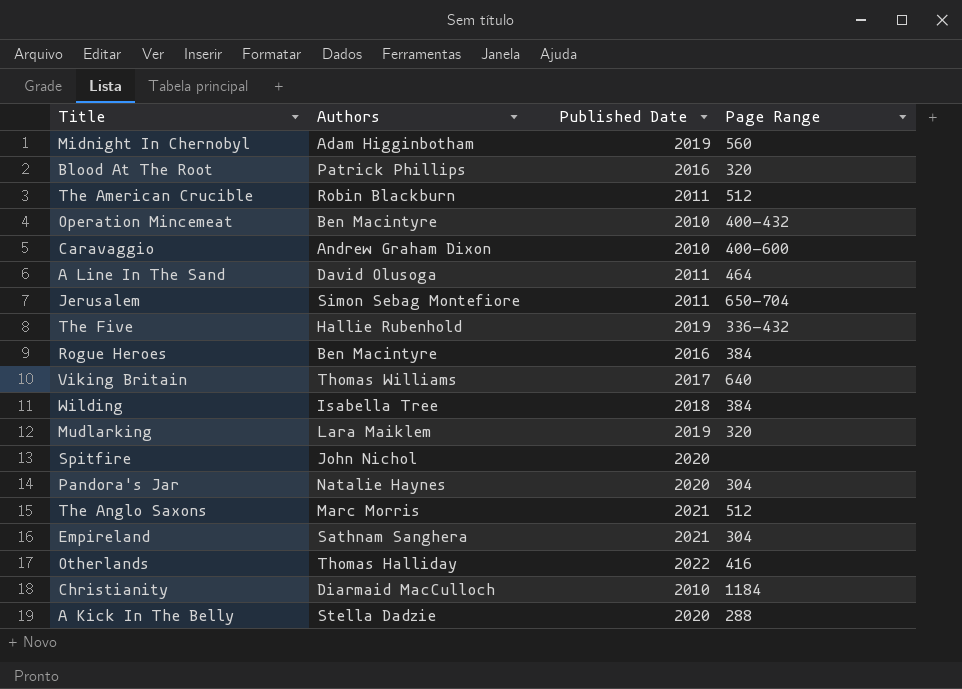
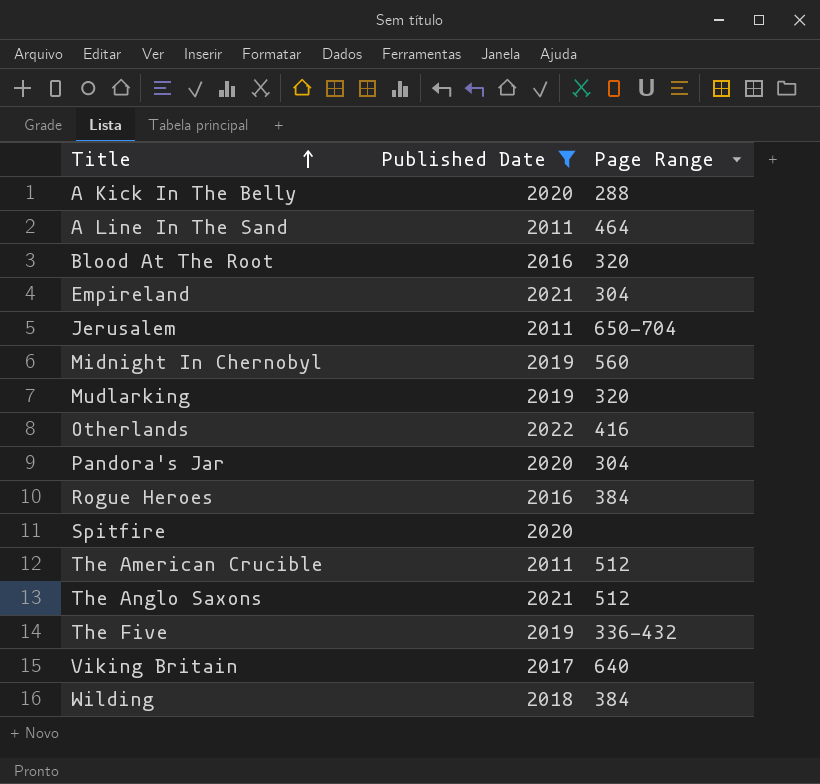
filter: none -> Published Date != 2010
row order: none -> Title ascending
column Authors | position: 2 -> none

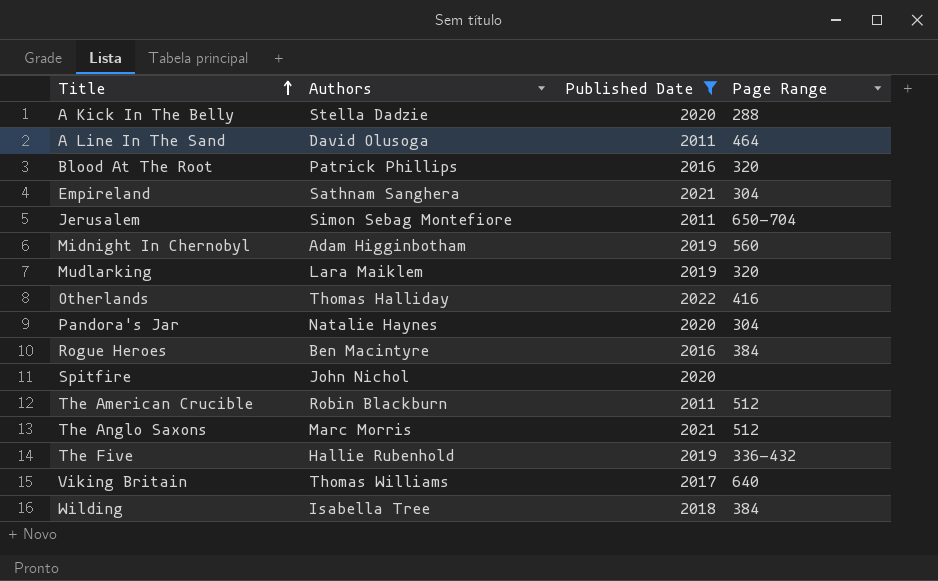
column Authors | position: none -> 2

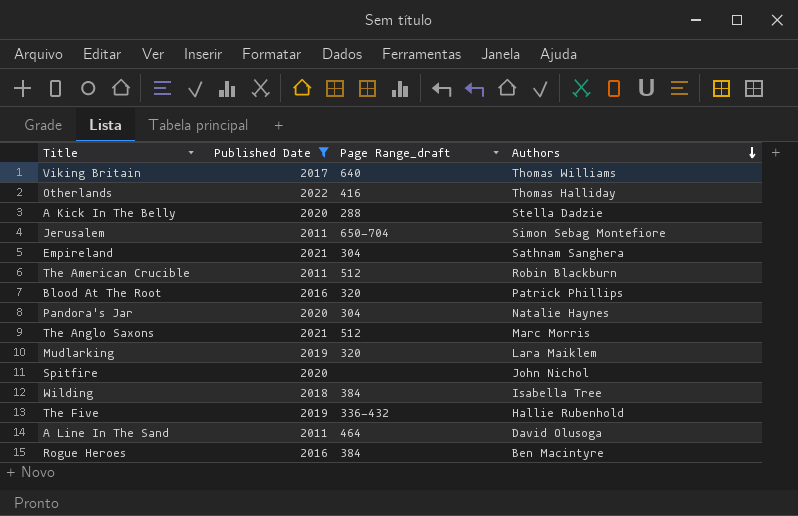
row order: Title ascending -> Authors descending
column name: Page Range -> Page Range_draft
column Authors | position: 2 -> 4
row Midnight In Chernobyl: Adam Higginbotham | 2019 | 560 -> none

